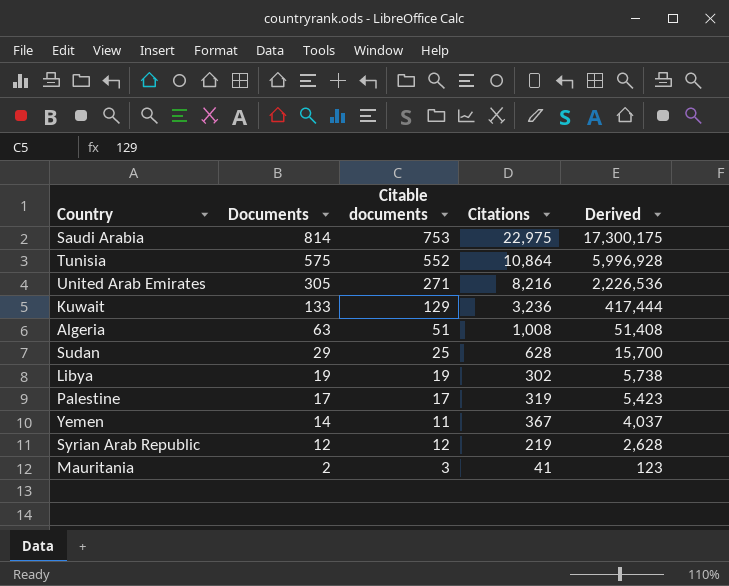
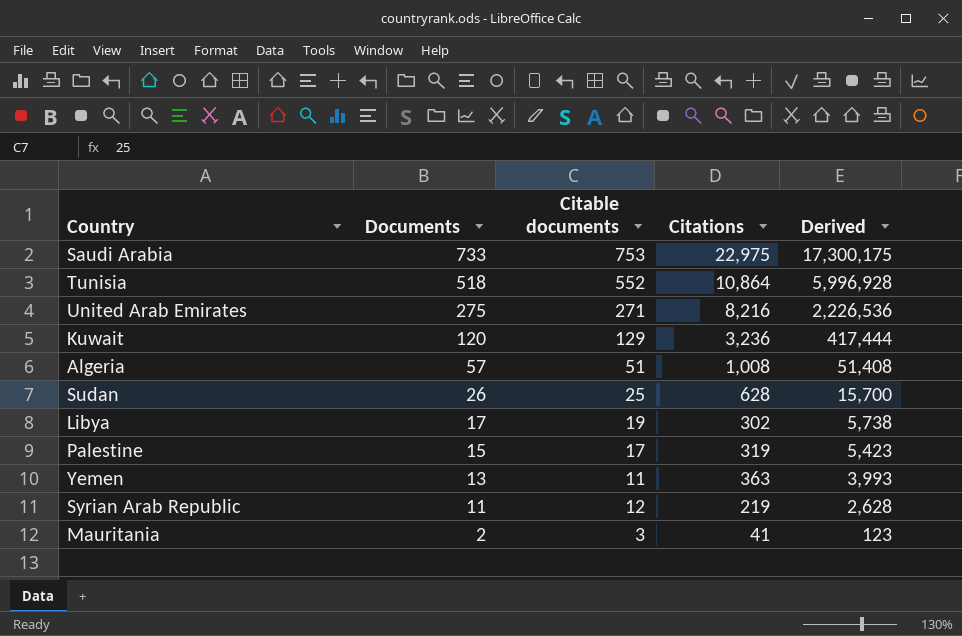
Saudi Arabia | Documents: 814 -> 733
Tunisia | Documents: 575 -> 518
United Arab Emirates | Documents: 305 -> 275
Kuwait | Documents: 133 -> 120
Algeria | Documents: 63 -> 57
Sudan | Documents: 29 -> 26
Libya | Documents: 19 -> 17
Palestine | Documents: 17 -> 15
Yemen | Documents: 14 -> 13
Yemen | Citations: 367 -> 363
Yemen | Derived: 4,037 -> 3,993
Syrian Arab Republic | Documents: 12 -> 11

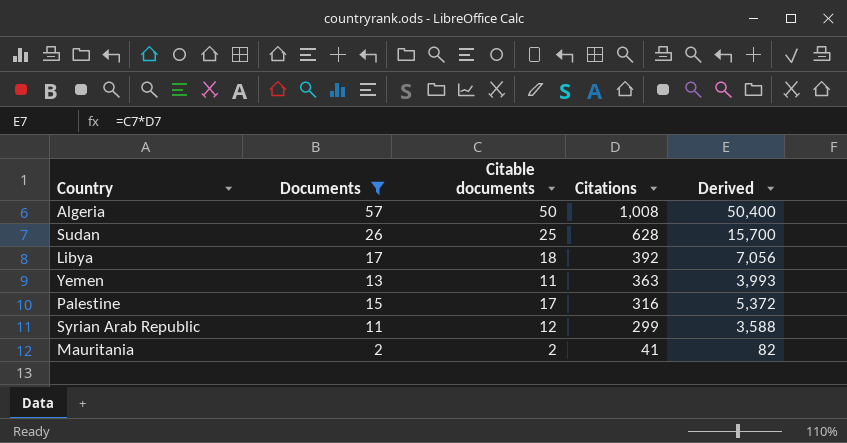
filter: none -> Documents <= 57
row order: Documents descending -> Citations descending
Algeria | Citable documents: 51 -> 50
Algeria | Derived: 51,408 -> 50,400
Libya | Citable documents: 19 -> 18
Libya | Citations: 302 -> 392
Libya | Derived: 5,738 -> 7,056
Palestine | Citations: 319 -> 316
Palestine | Derived: 5,423 -> 5,372
Syrian Arab Republic | Citations: 219 -> 299
Syrian Arab Republic | Derived: 2,628 -> 3,588
Mauritania | Citable documents: 3 -> 2
Mauritania | Derived: 123 -> 82

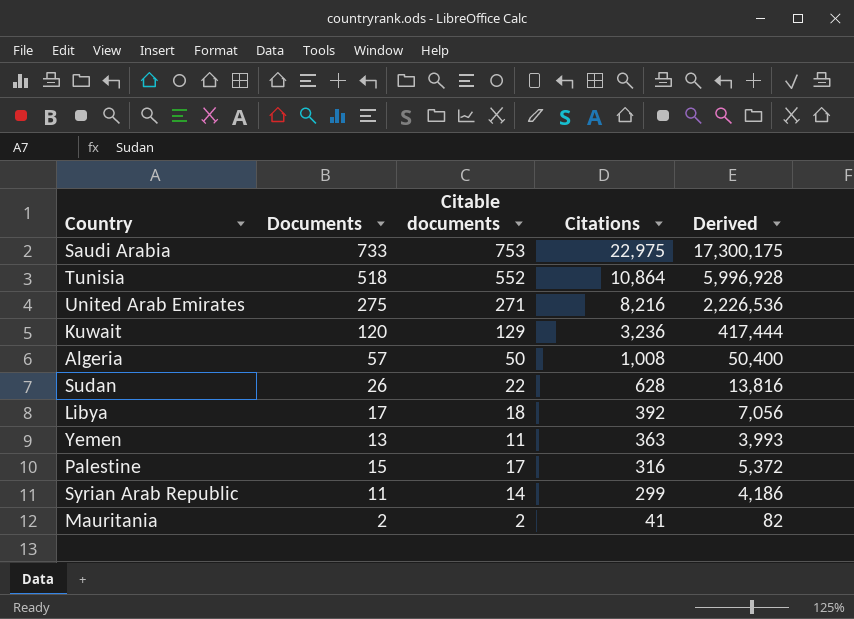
filter: Documents <= 57 -> none
Sudan | Citable documents: 25 -> 22
Sudan | Derived: 15,700 -> 13,816
Syrian Arab Republic | Citable documents: 12 -> 14
Syrian Arab Republic | Derived: 3,588 -> 4,186

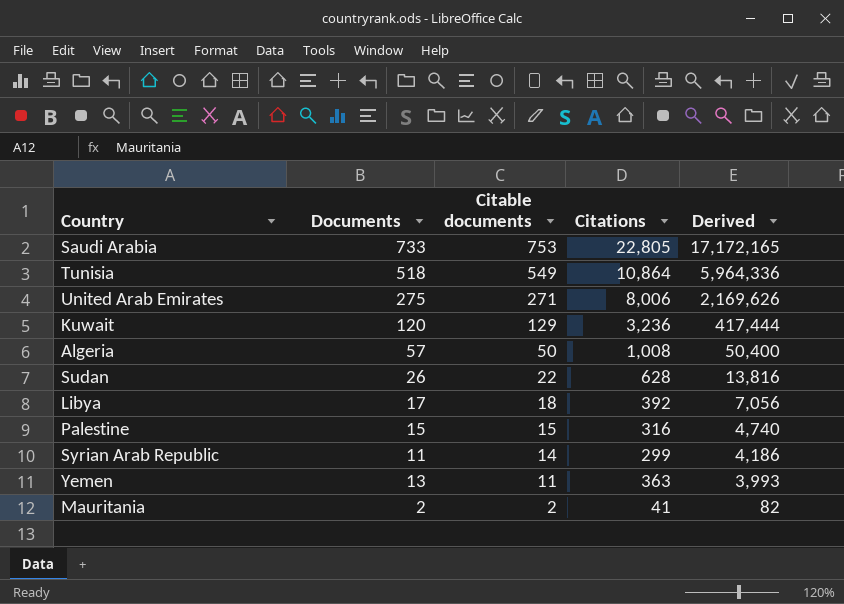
row order: Citations descending -> Citable documents descending
Saudi Arabia | Citations: 22,975 -> 22,805
Saudi Arabia | Derived: 17,300,175 -> 17,172,165
Tunisia | Citable documents: 552 -> 549
Tunisia | Derived: 5,996,928 -> 5,964,336
United Arab Emirates | Citations: 8,216 -> 8,006
United Arab Emirates | Derived: 2,226,536 -> 2,169,626
Palestine | Citable documents: 17 -> 15
Palestine | Derived: 5,372 -> 4,740

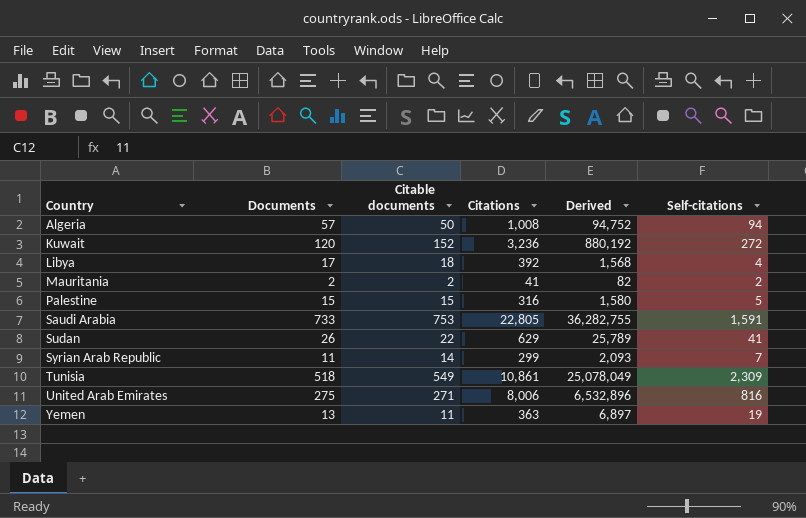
row order: Citable documents descending -> Country ascending
column Derived | formula: [Citable documents] * [Citations] -> [Citations] * [Self-citations]
column Self-citations | position: none -> 6
Kuwait | Citable documents: 129 -> 152
Sudan | Citations: 628 -> 629
Tunisia | Citations: 10,864 -> 10,861

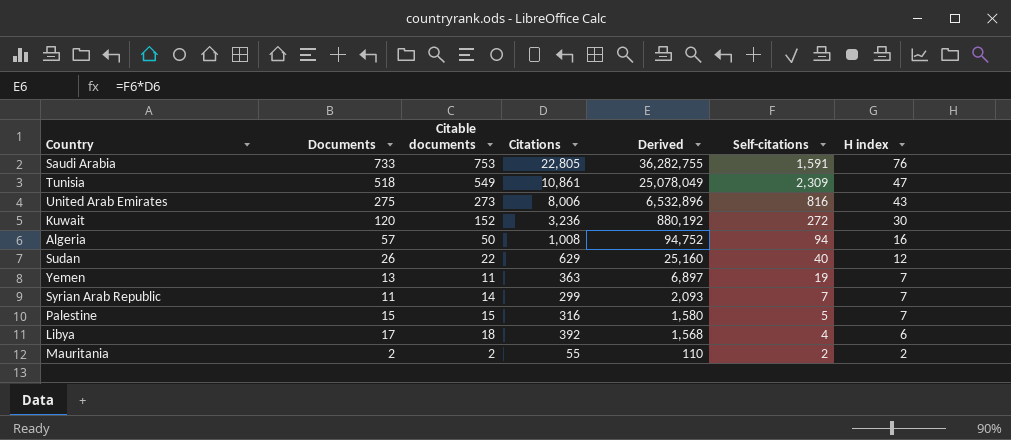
row order: Country ascending -> Derived descending
column H index | position: none -> 7
United Arab Emirates | Citable documents: 271 -> 273
Sudan | Derived: 25,789 -> 25,160
Sudan | Self-citations: 41 -> 40
Mauritania | Citations: 41 -> 55
Mauritania | Derived: 82 -> 110

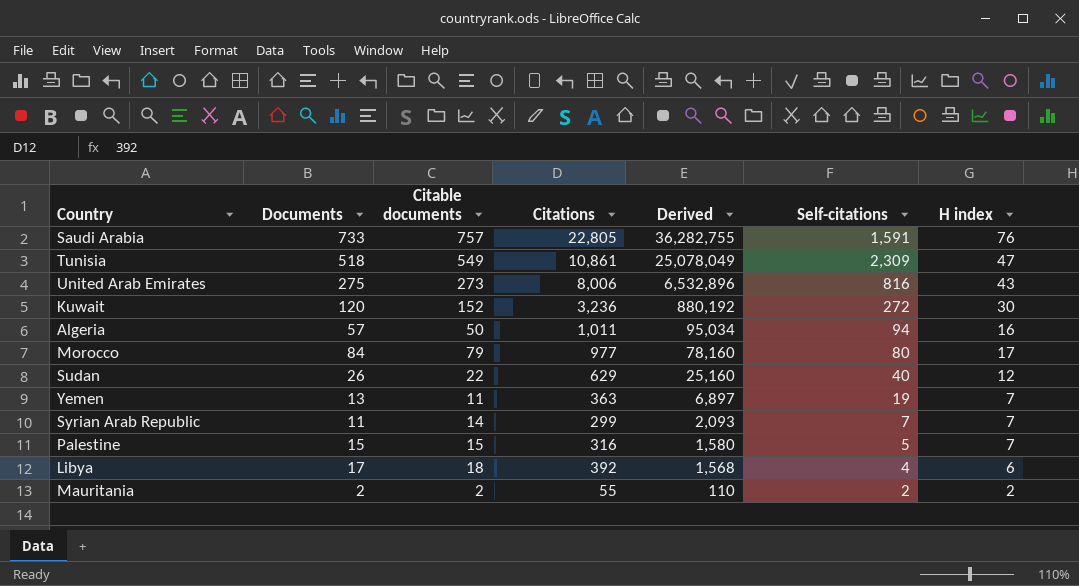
Saudi Arabia | Citable documents: 753 -> 757
Algeria | Citations: 1,008 -> 1,011
Algeria | Derived: 94,752 -> 95,034
row Morocco: none -> 84 | 79 | 977 | 78,160 | 80 | 17

